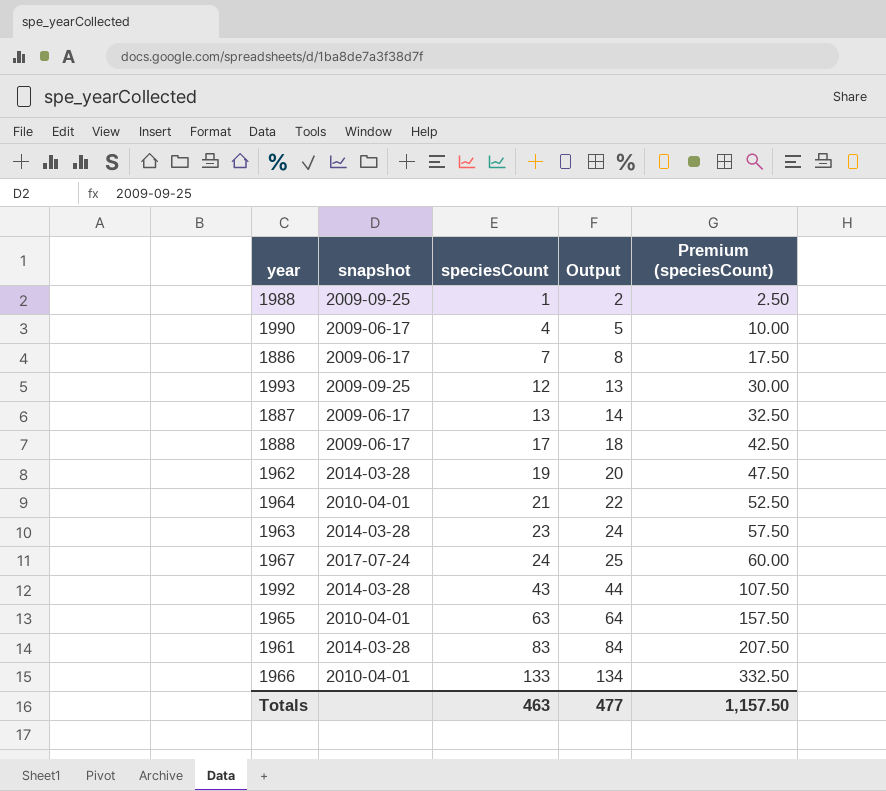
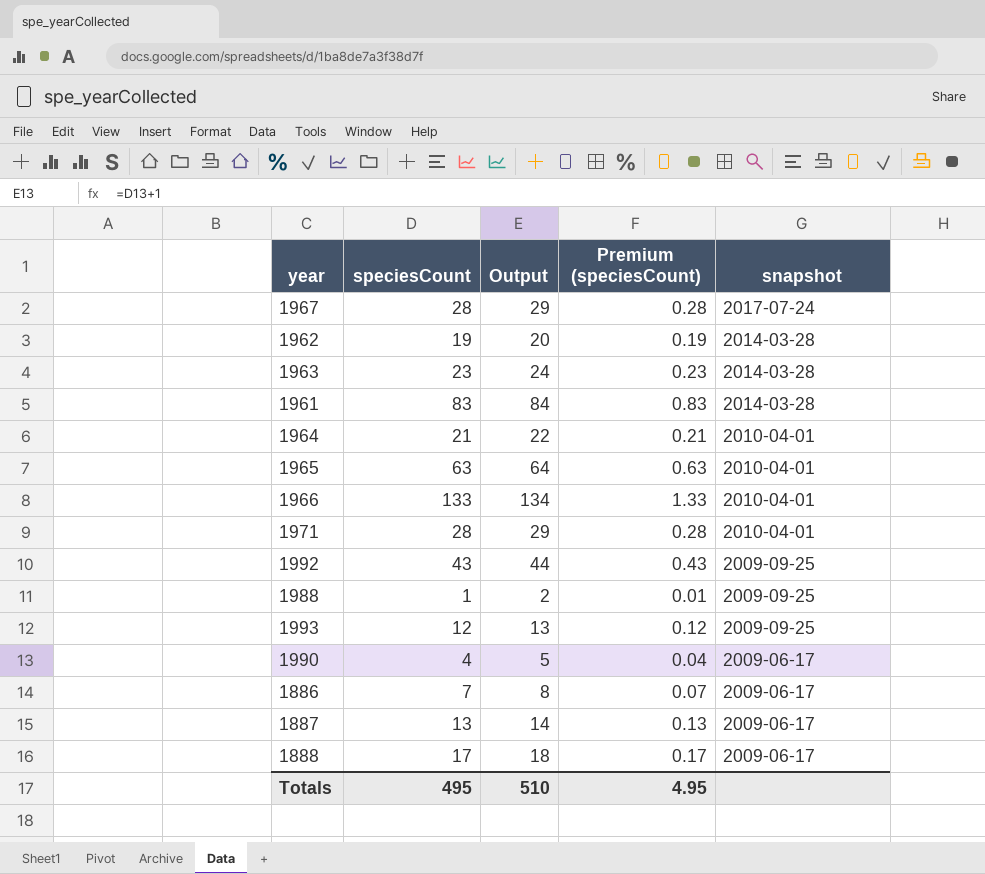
row order: speciesCount ascending -> snapshot descending
column Premium (speciesCount) | formula: [speciesCount] * 2.5 -> [speciesCount] * 0.01
column snapshot | position: 2 -> 5
1967 | speciesCount: 24 -> 28
1967 | Output: 25 -> 29
row 1971: none -> 28 | 29 | 0.28 | 2010-04-01
1992 | snapshot: 2014-03-28 -> 2009-09-25
Totals | speciesCount: 463 -> 495
Totals | Output: 477 -> 510
Totals | Premium (speciesCount): 1,157.50 -> 4.95

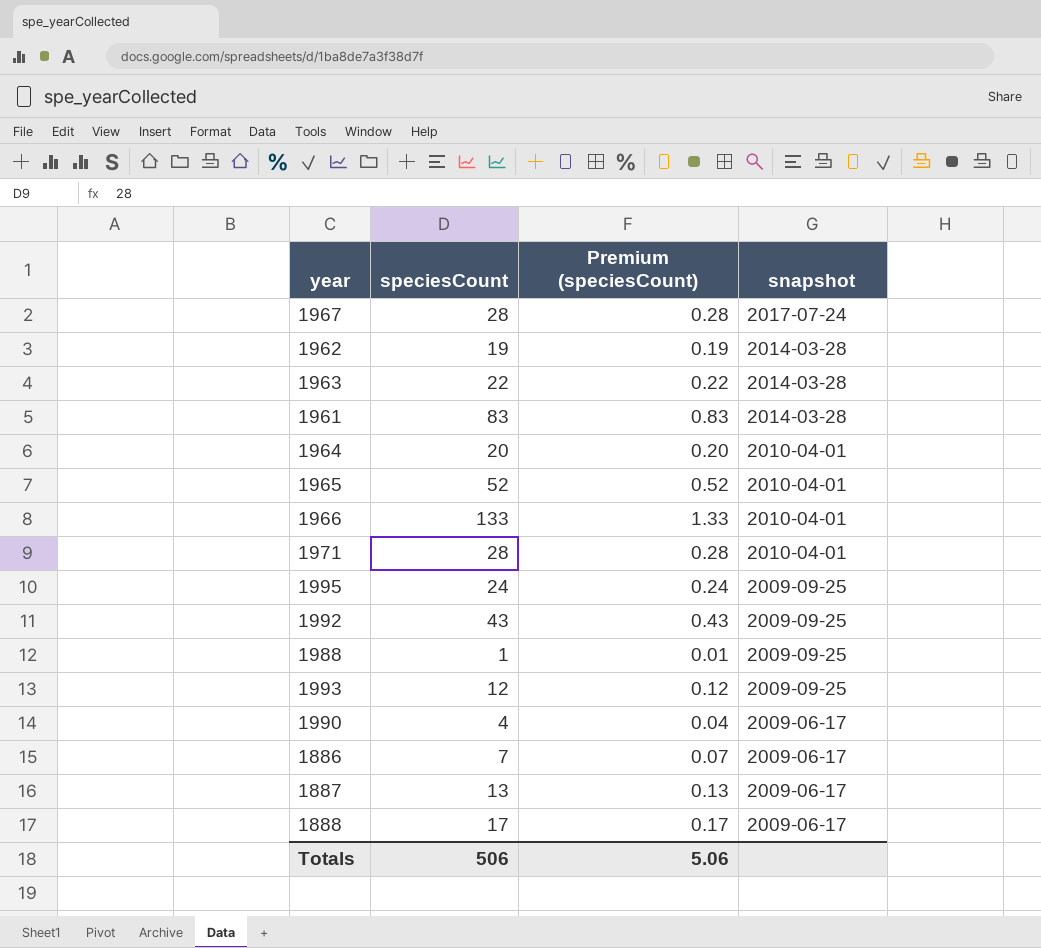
column Output | formula: [speciesCount] + 1 -> none
1963 | speciesCount: 23 -> 22
1963 | Premium (speciesCount): 0.23 -> 0.22
1964 | speciesCount: 21 -> 20
1964 | Premium (speciesCount): 0.21 -> 0.20
1965 | speciesCount: 63 -> 52
1965 | Premium (speciesCount): 0.63 -> 0.52
row 1995: none -> 24 | 0.24 | 2009-09-25
Totals | speciesCount: 495 -> 506
Totals | Premium (speciesCount): 4.95 -> 5.06

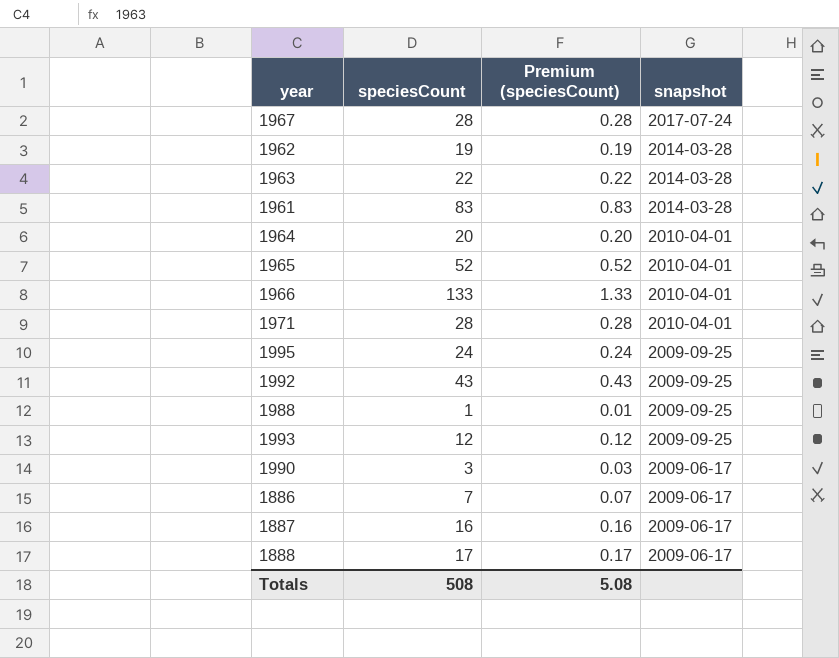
1990 | speciesCount: 4 -> 3
1990 | Premium (speciesCount): 0.04 -> 0.03
1887 | speciesCount: 13 -> 16
1887 | Premium (speciesCount): 0.13 -> 0.16
Totals | speciesCount: 506 -> 508
Totals | Premium (speciesCount): 5.06 -> 5.08

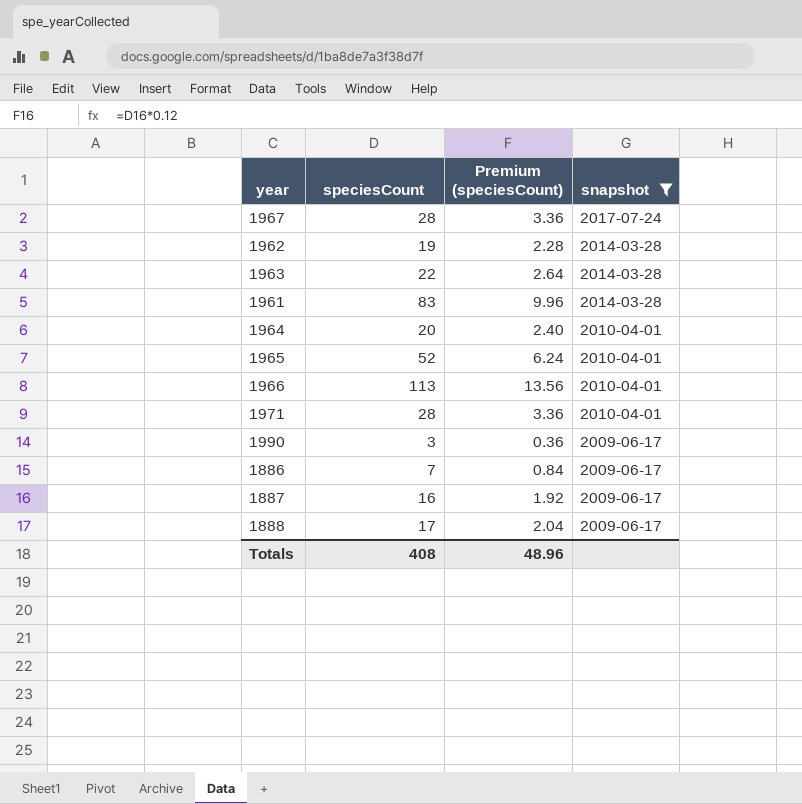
filter: none -> snapshot != 2009-09-25
column Premium (speciesCount) | formula: [speciesCount] * 0.01 -> [speciesCount] * 0.12
1966 | speciesCount: 133 -> 113
Totals | speciesCount: 508 -> 408
Totals | Premium (speciesCount): 5.08 -> 48.96

